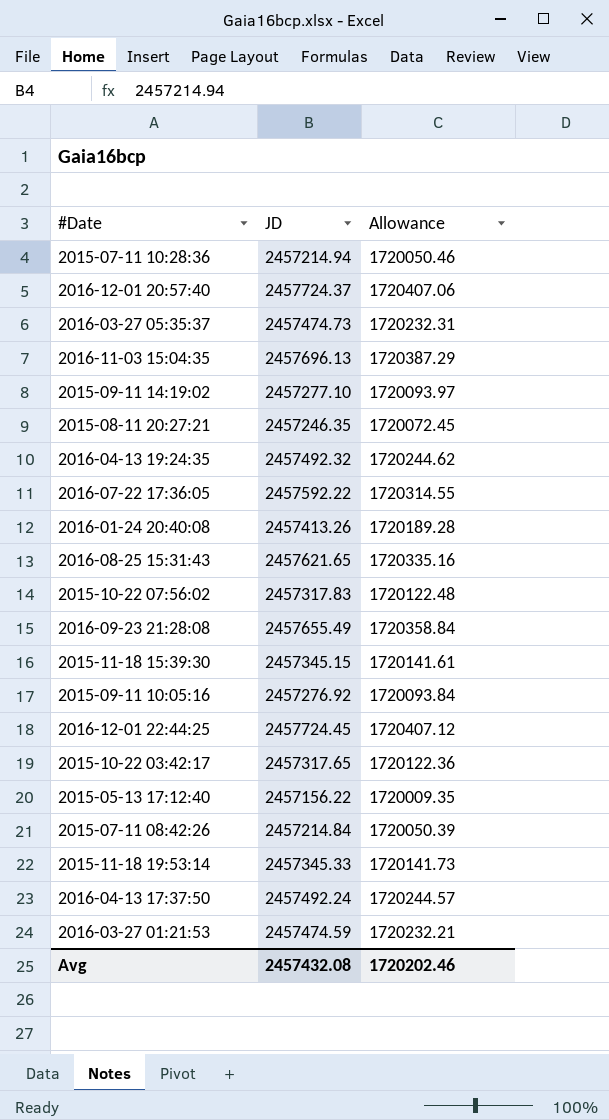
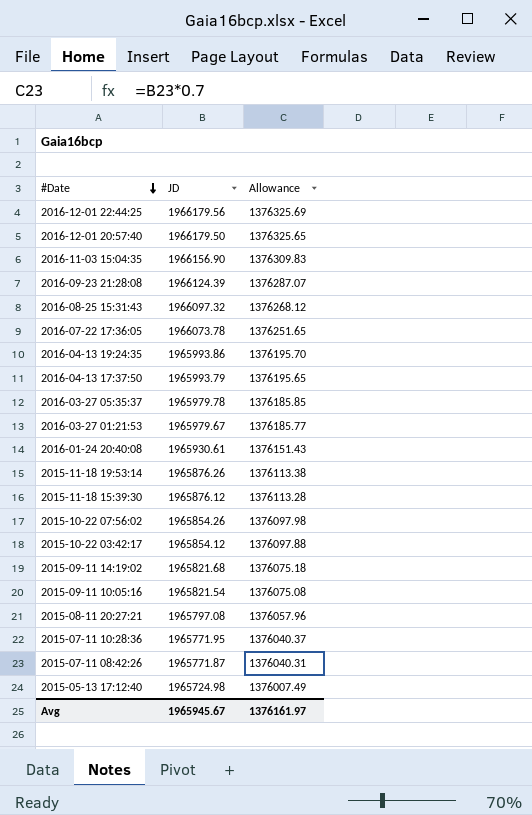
row order: none -> #Date descending
2016-12-01 22:44:25 | JD: 2457724.45 -> 1966179.56
2016-12-01 22:44:25 | Allowance: 1720407.12 -> 1376325.69
2016-12-01 20:57:40 | JD: 2457724.37 -> 1966179.50
2016-12-01 20:57:40 | Allowance: 1720407.06 -> 1376325.65
2016-11-03 15:04:35 | JD: 2457696.13 -> 1966156.90
2016-11-03 15:04:35 | Allowance: 1720387.29 -> 1376309.83
2016-09-23 21:28:08 | JD: 2457655.49 -> 1966124.39
2016-09-23 21:28:08 | Allowance: 1720358.84 -> 1376287.07
2016-08-25 15:31:43 | JD: 2457621.65 -> 1966097.32
2016-08-25 15:31:43 | Allowance: 1720335.16 -> 1376268.12
2016-07-22 17:36:05 | JD: 2457592.22 -> 1966073.78
2016-07-22 17:36:05 | Allowance: 1720314.55 -> 1376251.65
2016-04-13 19:24:35 | JD: 2457492.32 -> 1965993.86
2016-04-13 19:24:35 | Allowance: 1720244.62 -> 1376195.70
2016-04-13 17:37:50 | JD: 2457492.24 -> 1965993.79
2016-04-13 17:37:50 | Allowance: 1720244.57 -> 1376195.65
2016-03-27 05:35:37 | JD: 2457474.73 -> 1965979.78
2016-03-27 05:35:37 | Allowance: 1720232.31 -> 1376185.85
2016-03-27 01:21:53 | JD: 2457474.59 -> 1965979.67
2016-03-27 01:21:53 | Allowance: 1720232.21 -> 1376185.77
2016-01-24 20:40:08 | JD: 2457413.26 -> 1965930.61
2016-01-24 20:40:08 | Allowance: 1720189.28 -> 1376151.43
2015-11-18 19:53:14 | JD: 2457345.33 -> 1965876.26
2015-11-18 19:53:14 | Allowance: 1720141.73 -> 1376113.38
2015-11-18 15:39:30 | JD: 2457345.15 -> 1965876.12
2015-11-18 15:39:30 | Allowance: 1720141.61 -> 1376113.28
2015-10-22 07:56:02 | JD: 2457317.83 -> 1965854.26
2015-10-22 07:56:02 | Allowance: 1720122.48 -> 1376097.98
2015-10-22 03:42:17 | JD: 2457317.65 -> 1965854.12
2015-10-22 03:42:17 | Allowance: 1720122.36 -> 1376097.88
2015-09-11 14:19:02 | JD: 2457277.10 -> 1965821.68
2015-09-11 14:19:02 | Allowance: 1720093.97 -> 1376075.18
2015-09-11 10:05:16 | JD: 2457276.92 -> 1965821.54
2015-09-11 10:05:16 | Allowance: 1720093.84 -> 1376075.08
2015-08-11 20:27:21 | JD: 2457246.35 -> 1965797.08
2015-08-11 20:27:21 | Allowance: 1720072.45 -> 1376057.96
2015-07-11 10:28:36 | JD: 2457214.94 -> 1965771.95
2015-07-11 10:28:36 | Allowance: 1720050.46 -> 1376040.37
2015-07-11 08:42:26 | JD: 2457214.84 -> 1965771.87
2015-07-11 08:42:26 | Allowance: 1720050.39 -> 1376040.31
2015-05-13 17:12:40 | JD: 2457156.22 -> 1965724.98
2015-05-13 17:12:40 | Allowance: 1720009.35 -> 1376007.49
Avg | JD: 2457432.08 -> 1965945.67
Avg | Allowance: 1720202.46 -> 1376161.97

